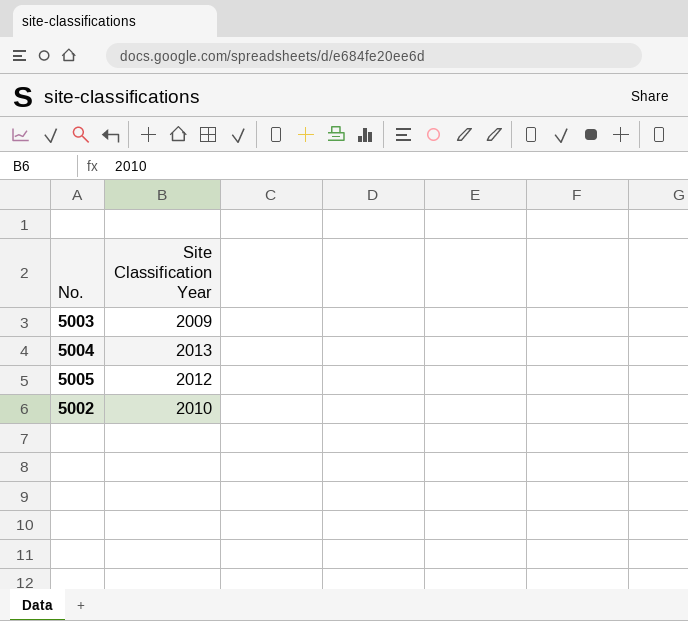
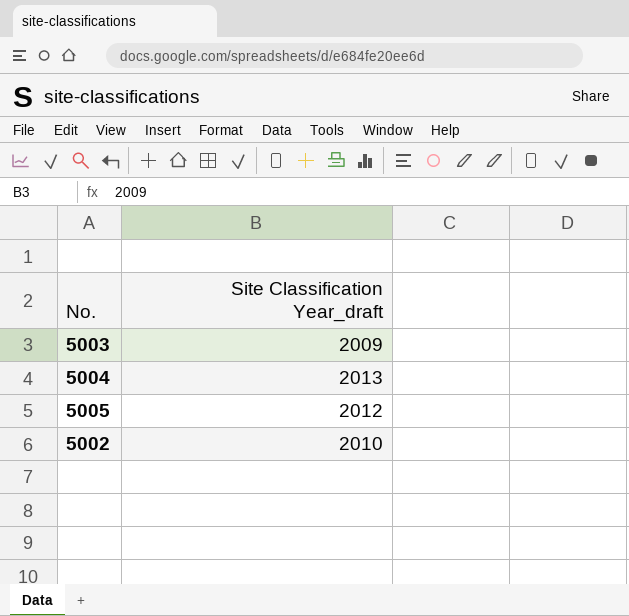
column name: Site Classification Year -> Site Classification Year_draft

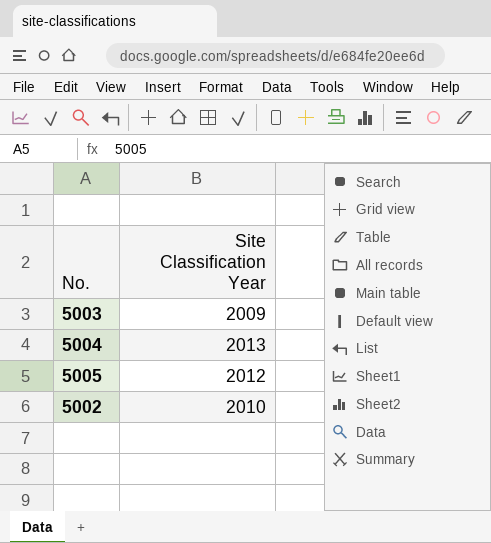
column name: Site Classification Year_draft -> Site Classification Year

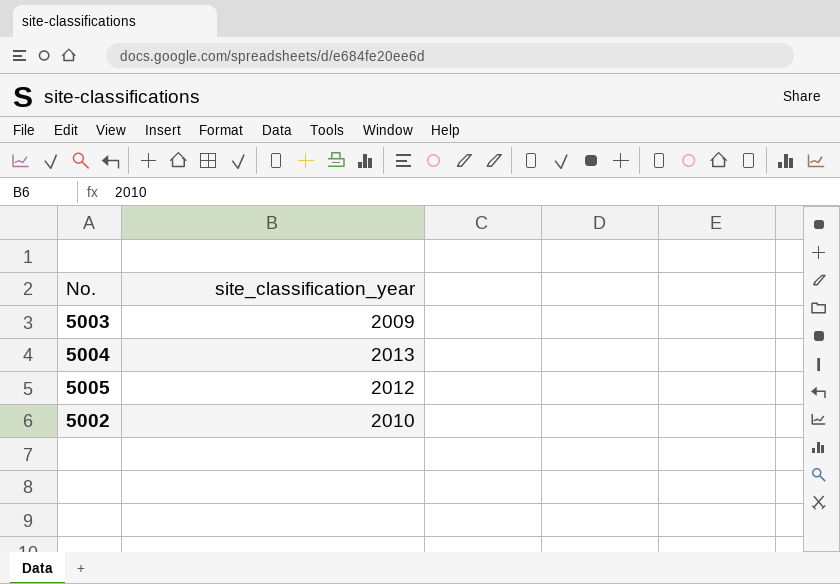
column name: Site Classification Year -> site_classification_year

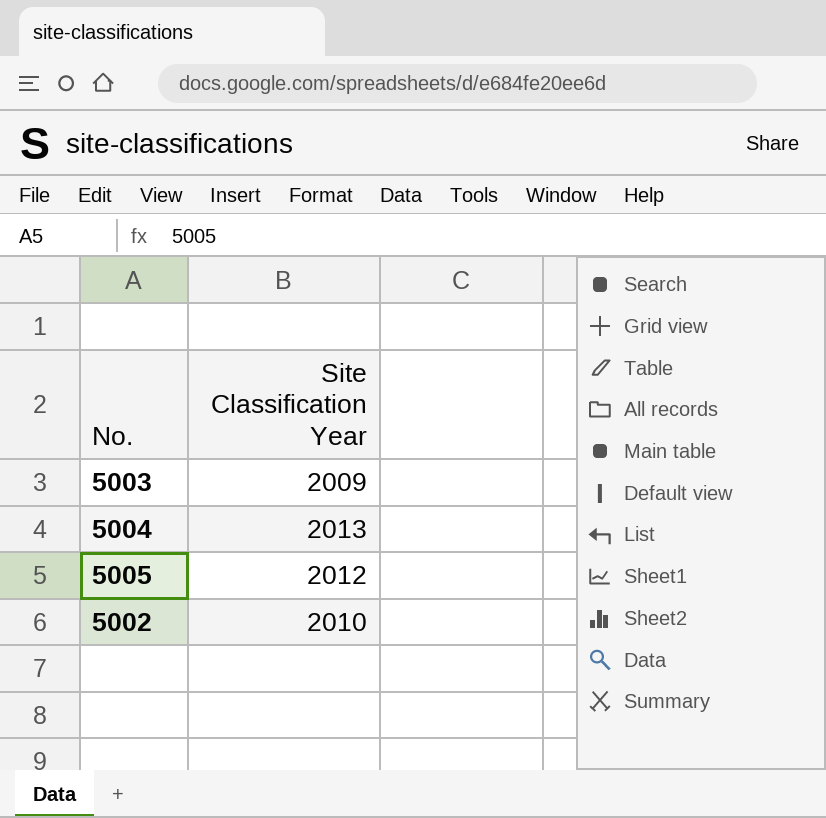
column name: site_classification_year -> Site Classification Year

